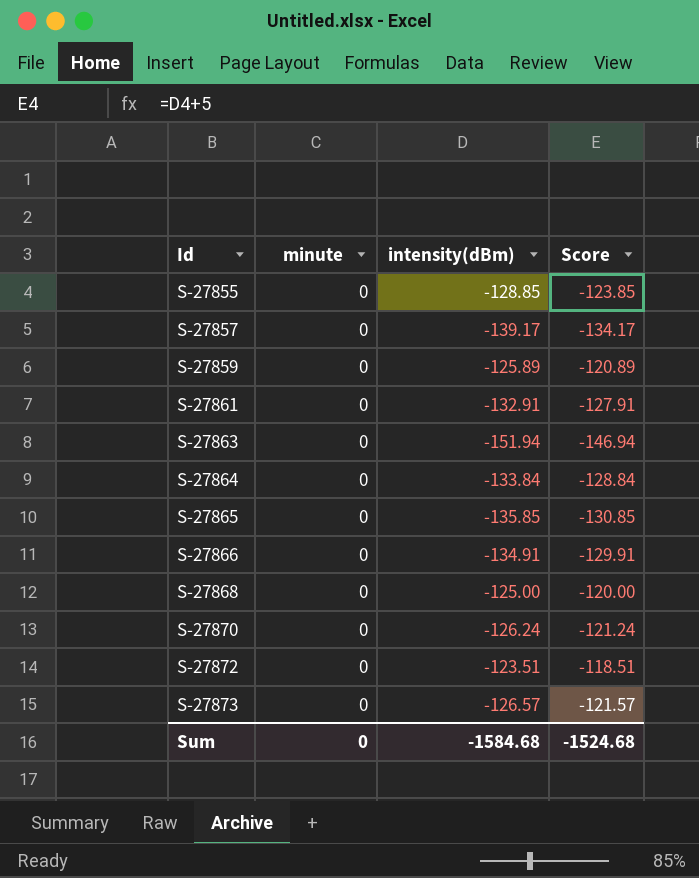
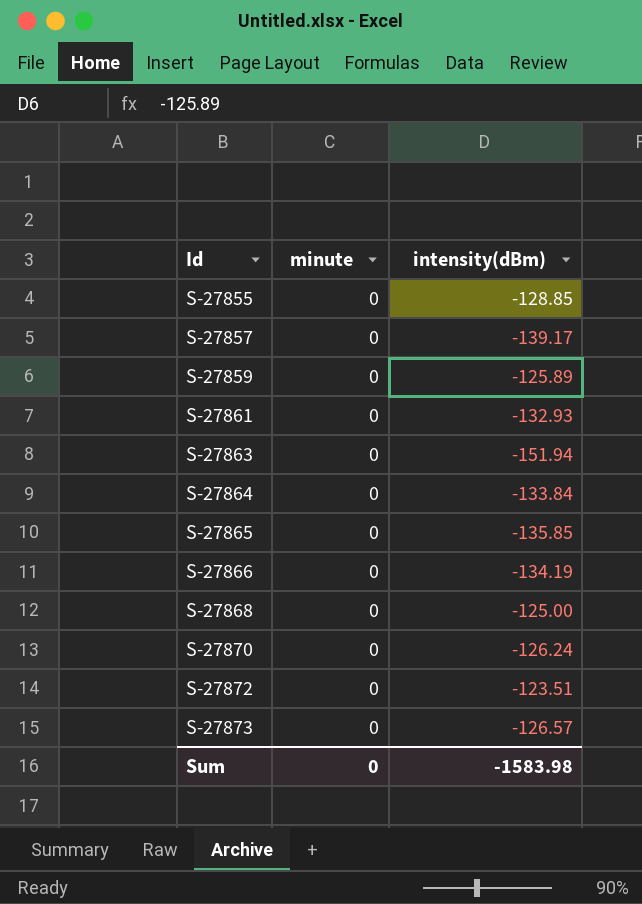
column Score | formula: [intensity(dBm)] + 5 -> none
S-27861 | intensity(dBm): -132.91 -> -132.93
S-27866 | intensity(dBm): -134.91 -> -134.19
Sum | intensity(dBm): -1584.68 -> -1583.98

